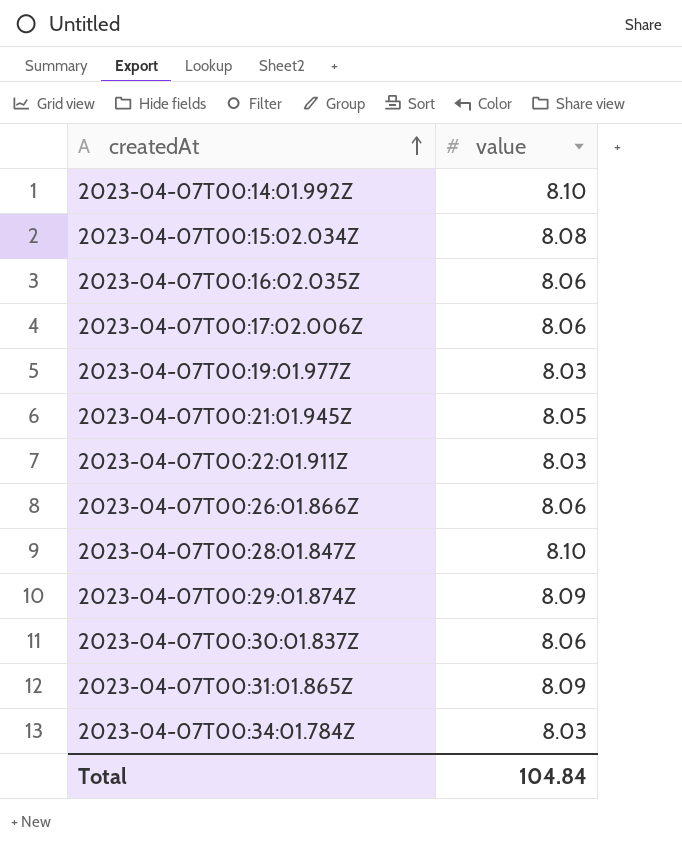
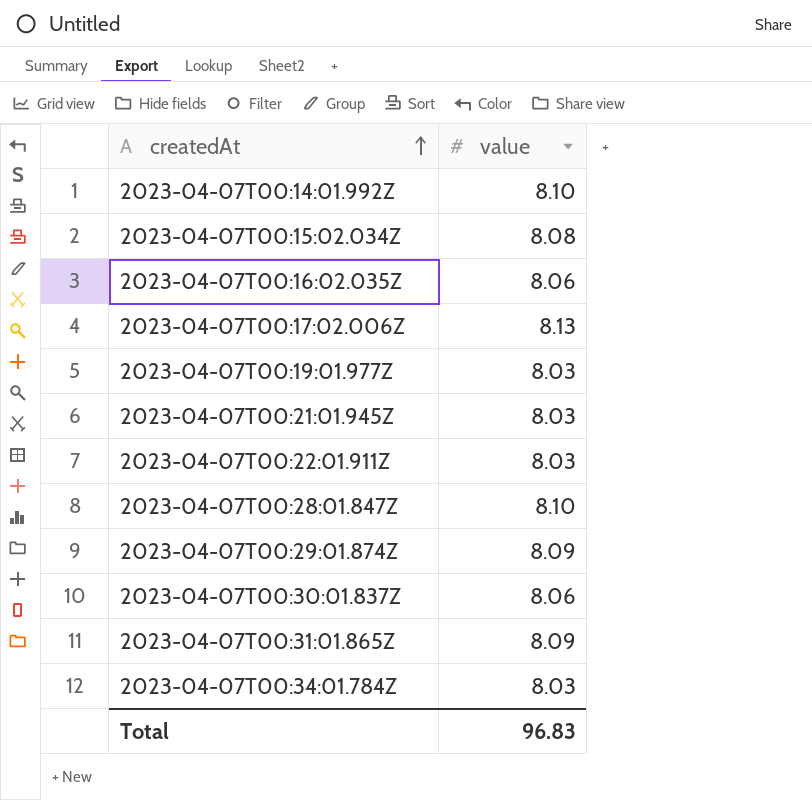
row 2023-04-07T00:26:01.866Z: 8.06 -> none
2023-04-07T00:17:02.006Z | value: 8.06 -> 8.13
2023-04-07T00:21:01.945Z | value: 8.05 -> 8.03
Total | value: 104.84 -> 96.83

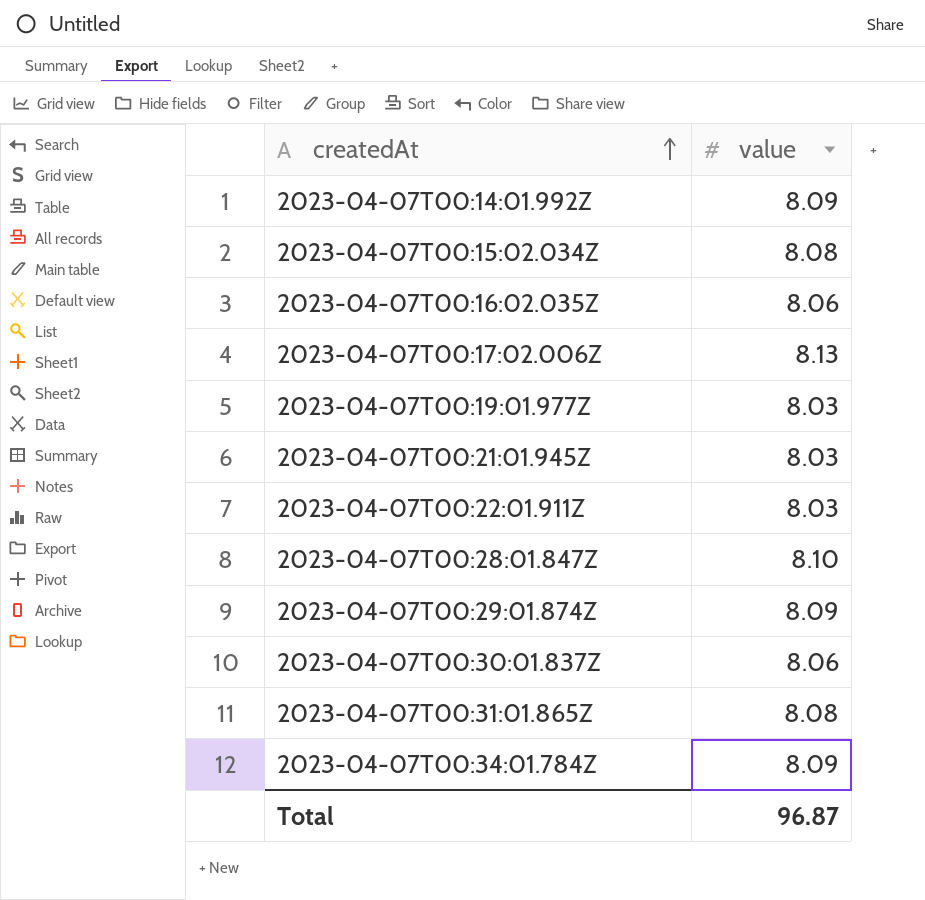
2023-04-07T00:14:01.992Z | value: 8.10 -> 8.09
2023-04-07T00:31:01.865Z | value: 8.09 -> 8.08
2023-04-07T00:34:01.784Z | value: 8.03 -> 8.09
Total | value: 96.83 -> 96.87

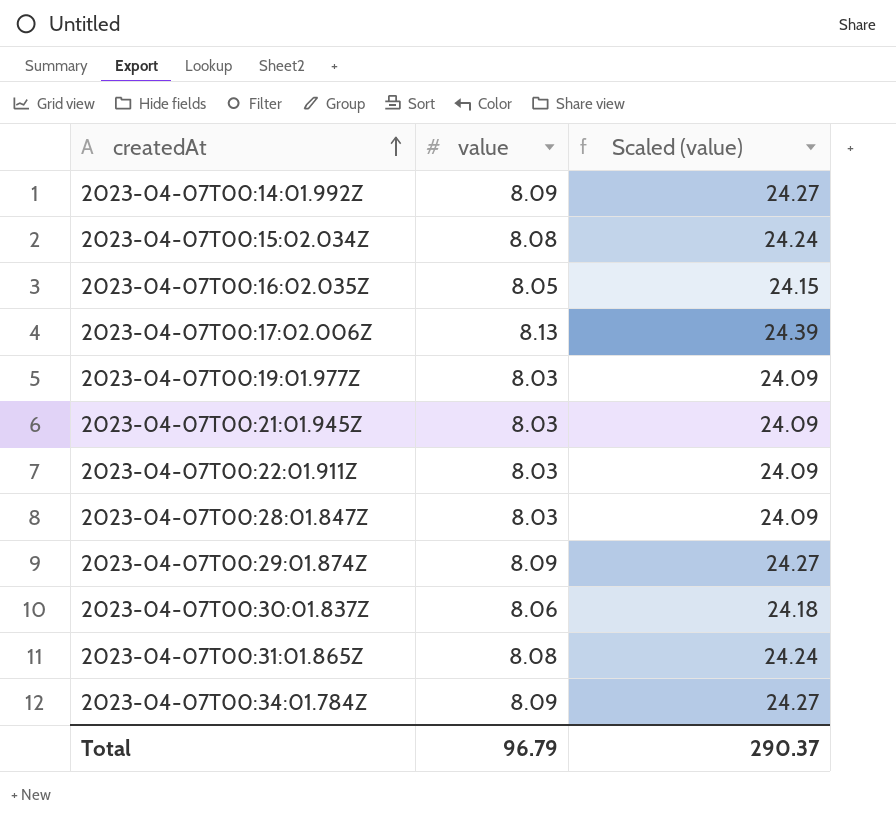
column Scaled (value) | formula: none -> [value] * 3
2023-04-07T00:16:02.035Z | value: 8.06 -> 8.05
2023-04-07T00:28:01.847Z | value: 8.10 -> 8.03
Total | value: 96.87 -> 96.79

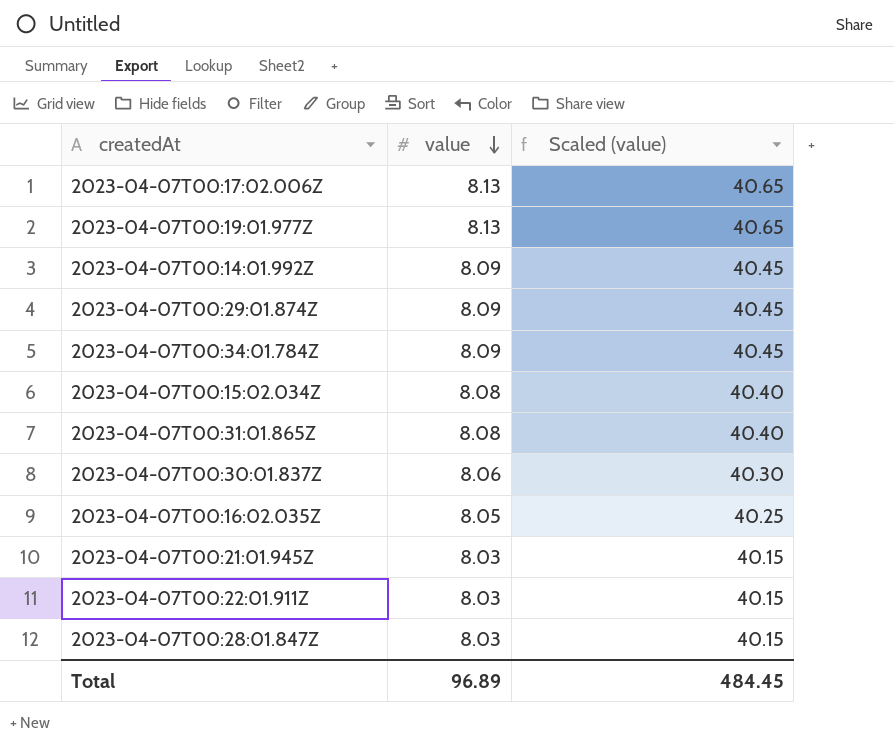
row order: createdAt ascending -> value descending
column Scaled (value) | formula: [value] * 3 -> [value] * 5
2023-04-07T00:19:01.977Z | value: 8.03 -> 8.13
Total | value: 96.79 -> 96.89
Total | Scaled (value): 290.37 -> 484.45

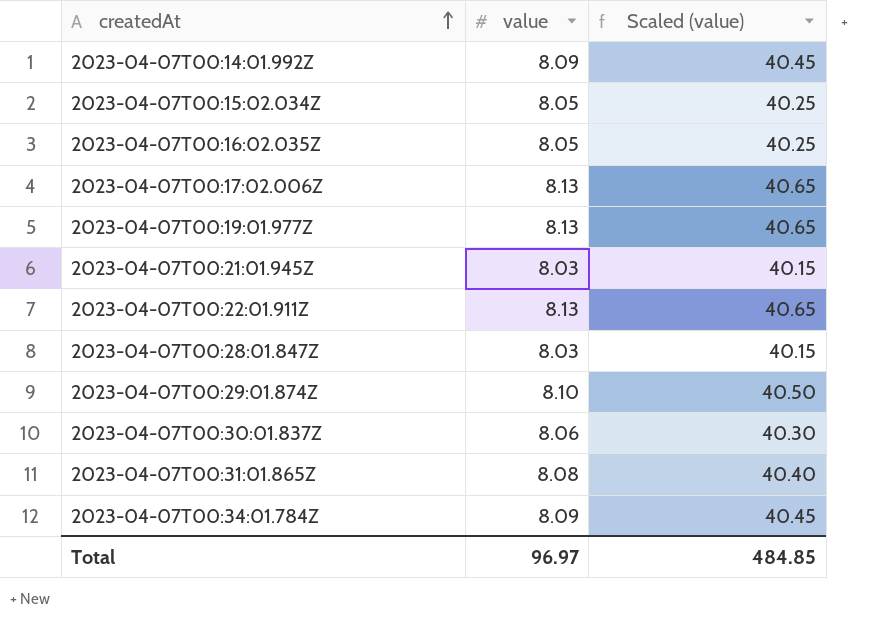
row order: value descending -> createdAt ascending
2023-04-07T00:15:02.034Z | value: 8.08 -> 8.05
2023-04-07T00:15:02.034Z | Scaled (value): 40.40 -> 40.25
2023-04-07T00:22:01.911Z | value: 8.03 -> 8.13
2023-04-07T00:22:01.911Z | Scaled (value): 40.15 -> 40.65
2023-04-07T00:29:01.874Z | value: 8.09 -> 8.10
2023-04-07T00:29:01.874Z | Scaled (value): 40.45 -> 40.50
Total | value: 96.89 -> 96.97
Total | Scaled (value): 484.45 -> 484.85

